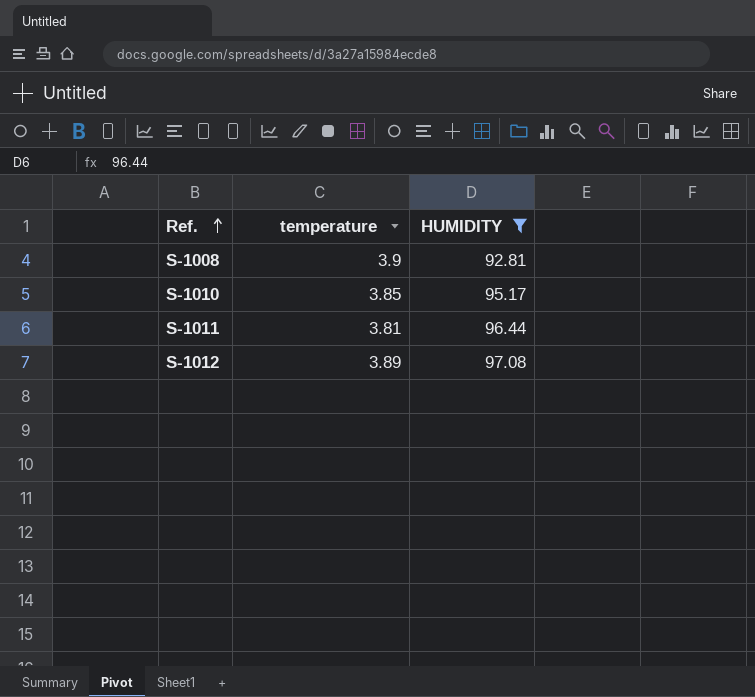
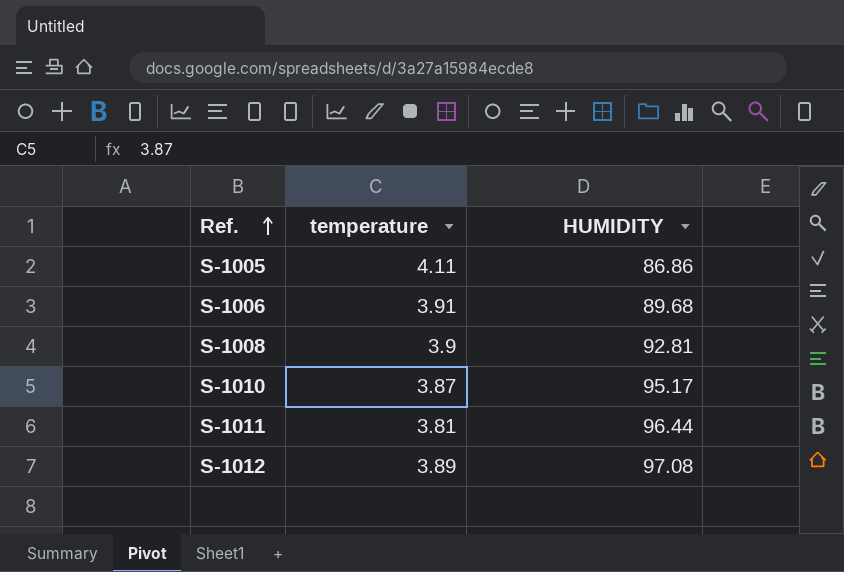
filter: HUMIDITY >= 92.81 -> none
S-1010 | temperature: 3.85 -> 3.87

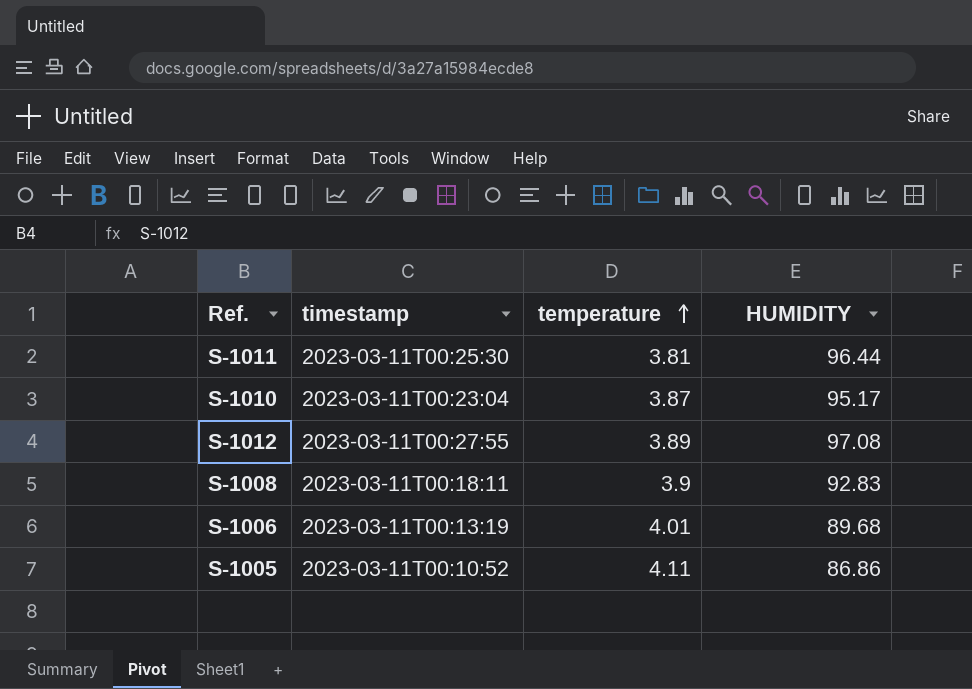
row order: Ref. ascending -> temperature ascending
column timestamp | position: none -> 2
S-1008 | HUMIDITY: 92.81 -> 92.83
S-1006 | temperature: 3.91 -> 4.01

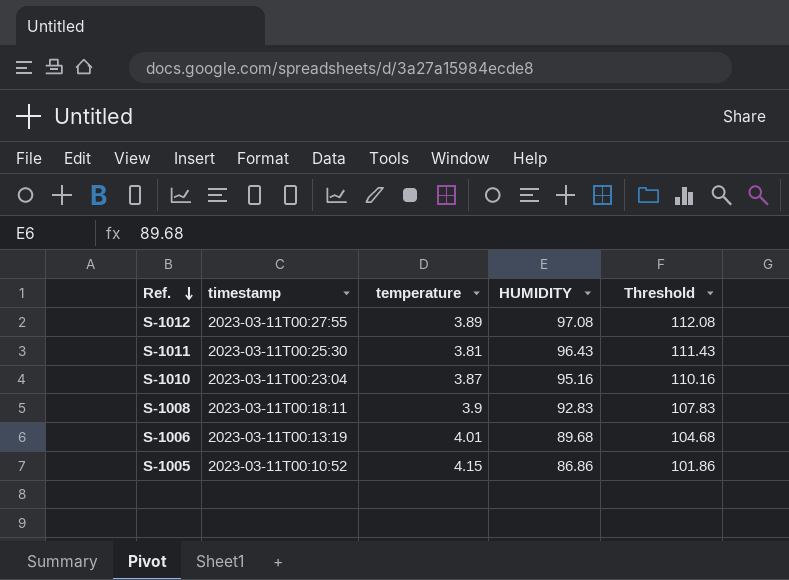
row order: temperature ascending -> Ref. descending
column Threshold | formula: none -> [HUMIDITY] + 15
S-1011 | HUMIDITY: 96.44 -> 96.43
S-1010 | HUMIDITY: 95.17 -> 95.16
S-1005 | temperature: 4.11 -> 4.15

